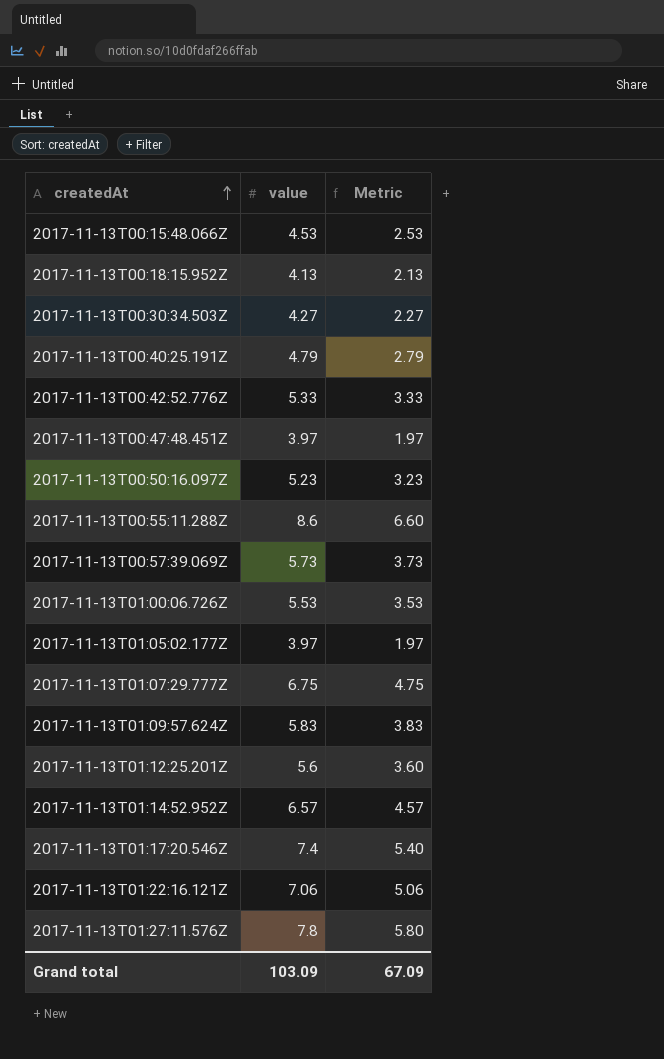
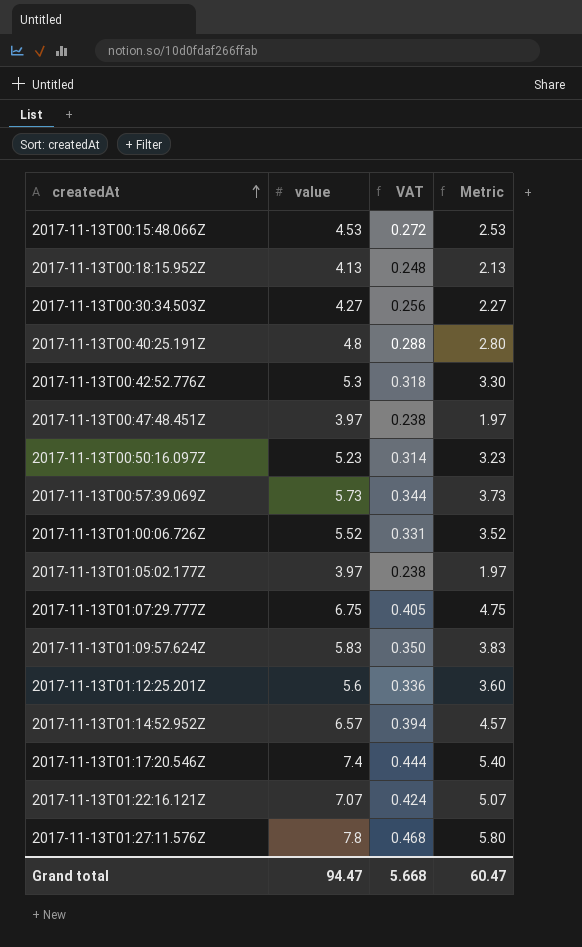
column VAT | formula: none -> [value] * 0.06
row 2017-11-13T00:55:11.288Z: 8.6 | 6.60 -> none
2017-11-13T00:40:25.191Z | value: 4.79 -> 4.8
2017-11-13T00:40:25.191Z | Metric: 2.79 -> 2.80
2017-11-13T00:42:52.776Z | value: 5.33 -> 5.3
2017-11-13T00:42:52.776Z | Metric: 3.33 -> 3.30
2017-11-13T01:00:06.726Z | value: 5.53 -> 5.52
2017-11-13T01:00:06.726Z | Metric: 3.53 -> 3.52
2017-11-13T01:22:16.121Z | value: 7.06 -> 7.07
2017-11-13T01:22:16.121Z | Metric: 5.06 -> 5.07
Grand total | value: 103.09 -> 94.47
Grand total | Metric: 67.09 -> 60.47

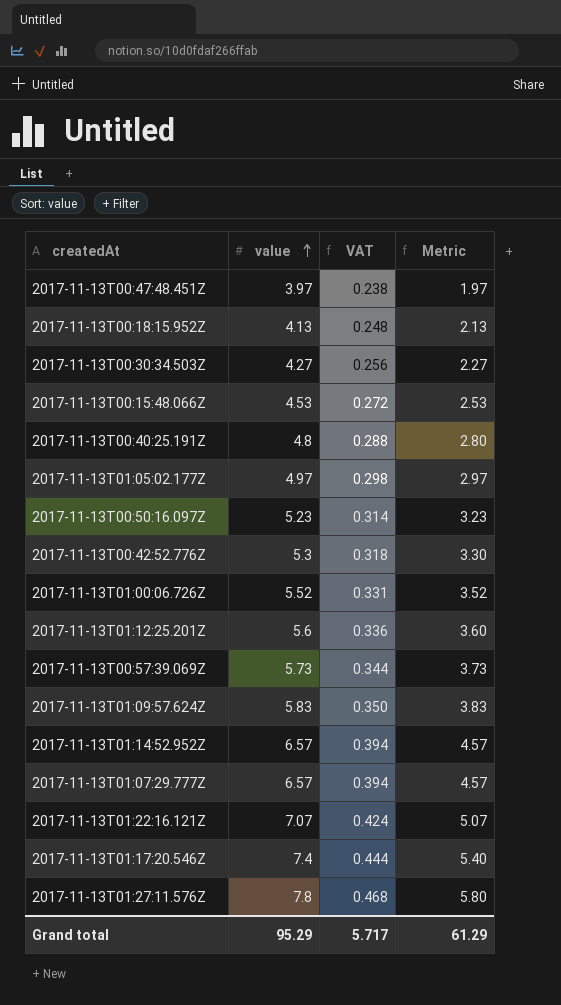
row order: createdAt ascending -> value ascending
2017-11-13T01:05:02.177Z | value: 3.97 -> 4.97
2017-11-13T01:05:02.177Z | VAT: 0.238 -> 0.298
2017-11-13T01:05:02.177Z | Metric: 1.97 -> 2.97
2017-11-13T01:07:29.777Z | value: 6.75 -> 6.57
2017-11-13T01:07:29.777Z | VAT: 0.405 -> 0.394
2017-11-13T01:07:29.777Z | Metric: 4.75 -> 4.57
Grand total | value: 94.47 -> 95.29
Grand total | VAT: 5.668 -> 5.717
Grand total | Metric: 60.47 -> 61.29

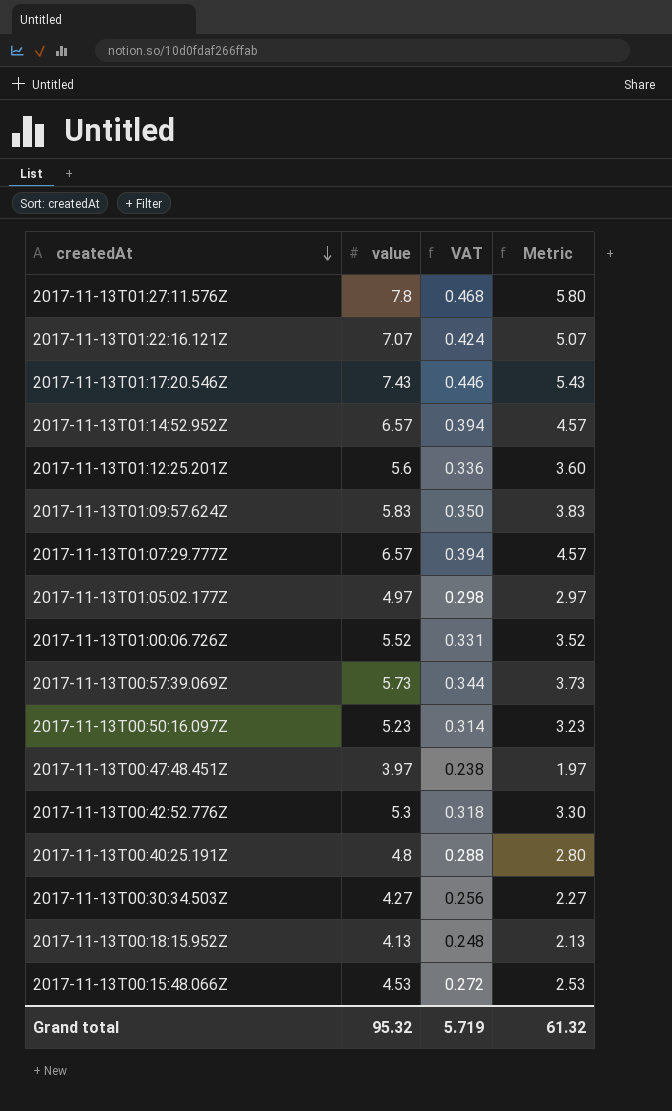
row order: value ascending -> createdAt descending
2017-11-13T01:17:20.546Z | value: 7.4 -> 7.43
2017-11-13T01:17:20.546Z | VAT: 0.444 -> 0.446
2017-11-13T01:17:20.546Z | Metric: 5.40 -> 5.43
Grand total | value: 95.29 -> 95.32
Grand total | VAT: 5.717 -> 5.719
Grand total | Metric: 61.29 -> 61.32

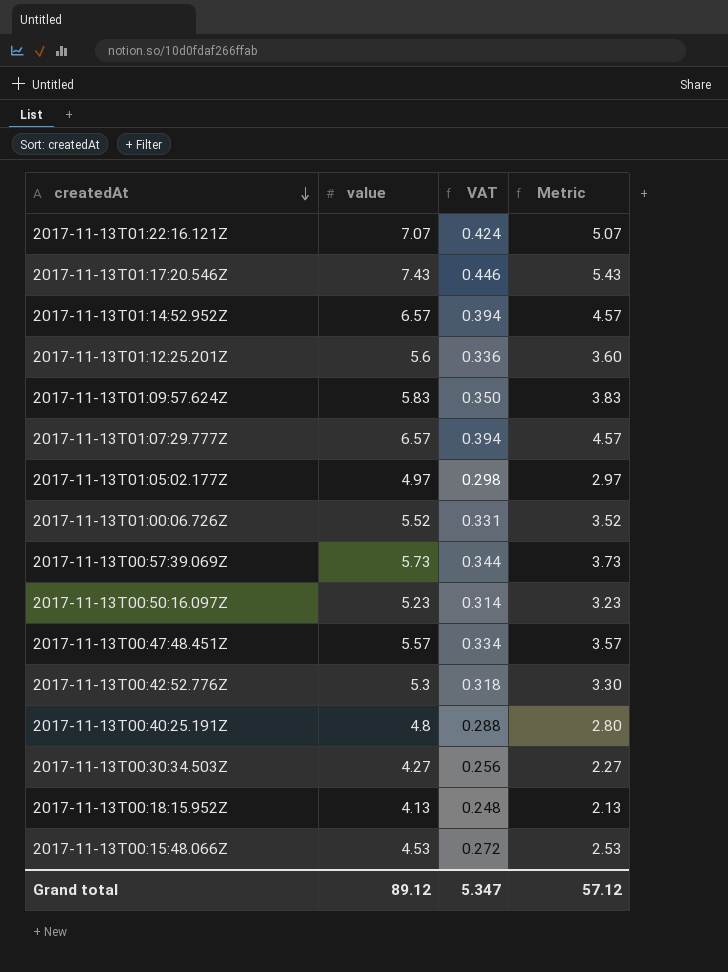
row 2017-11-13T01:27:11.576Z: 7.8 | 0.468 | 5.80 -> none
2017-11-13T00:47:48.451Z | value: 3.97 -> 5.57
2017-11-13T00:47:48.451Z | VAT: 0.238 -> 0.334
2017-11-13T00:47:48.451Z | Metric: 1.97 -> 3.57
Grand total | value: 95.32 -> 89.12
Grand total | VAT: 5.719 -> 5.347
Grand total | Metric: 61.32 -> 57.12

